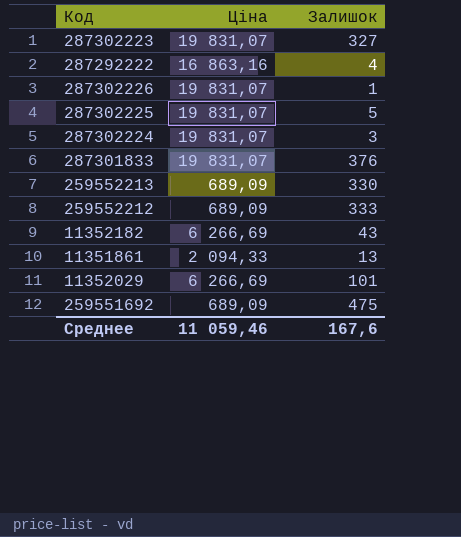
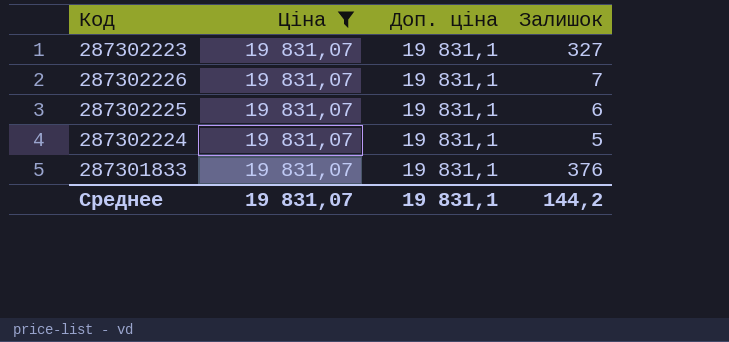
filter: none -> Ціна = 19 831,07
column Доп. ціна | position: none -> 3
287302226 | Залишок: 1 -> 7
287302225 | Залишок: 5 -> 6
287302224 | Залишок: 3 -> 5
Среднее | Ціна: 11 059,46 -> 19 831,07
Среднее | Залишок: 167,6 -> 144,2

